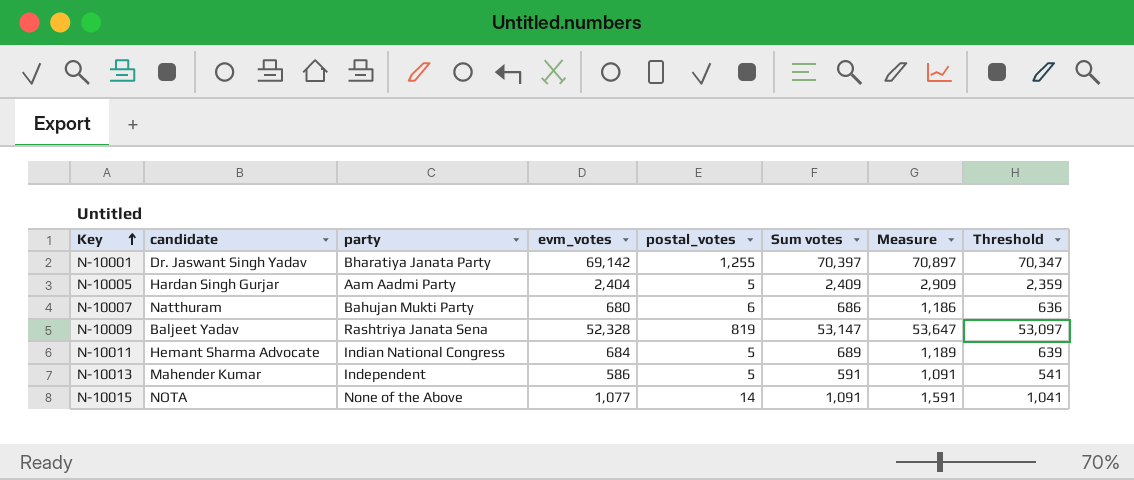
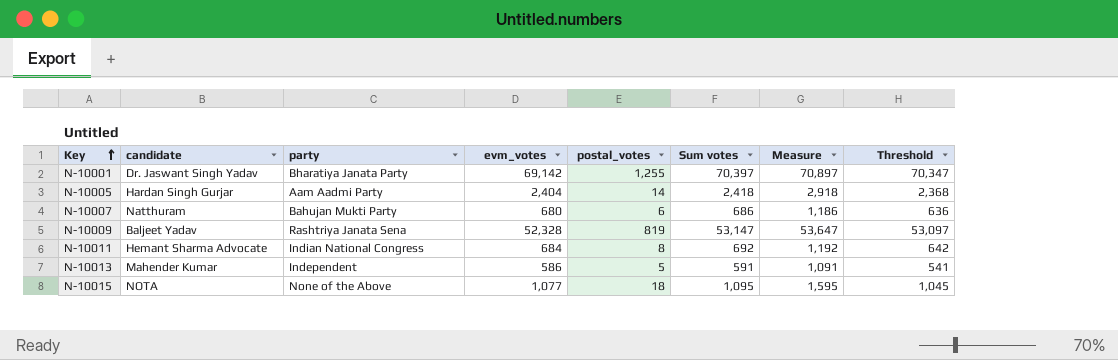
N-10005 | postal_votes: 5 -> 14
N-10005 | Sum votes: 2,409 -> 2,418
N-10005 | Measure: 2,909 -> 2,918
N-10005 | Threshold: 2,359 -> 2,368
N-10011 | postal_votes: 5 -> 8
N-10011 | Sum votes: 689 -> 692
N-10011 | Measure: 1,189 -> 1,192
N-10011 | Threshold: 639 -> 642
N-10015 | postal_votes: 14 -> 18
N-10015 | Sum votes: 1,091 -> 1,095
N-10015 | Measure: 1,591 -> 1,595
N-10015 | Threshold: 1,041 -> 1,045

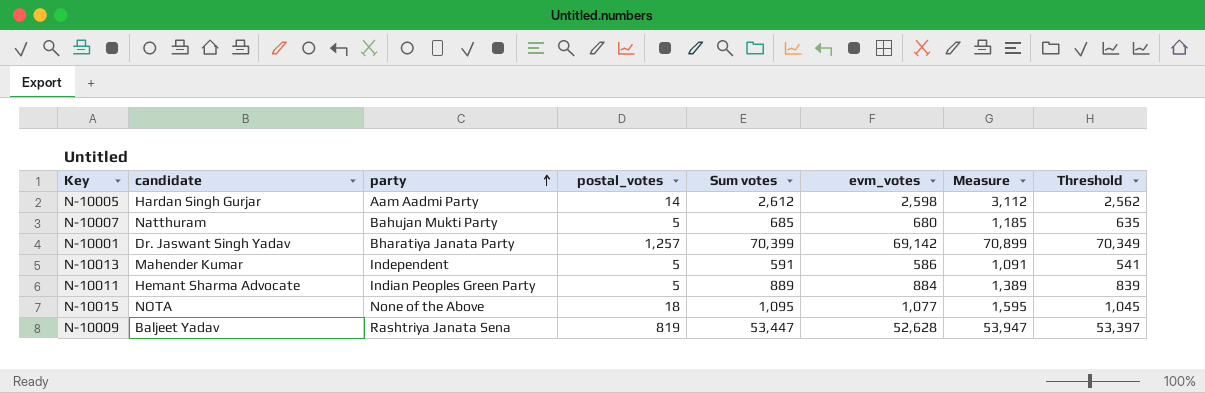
row order: Key ascending -> party ascending
column evm_votes | position: 4 -> 6
N-10005 | Sum votes: 2,418 -> 2,612
N-10005 | evm_votes: 2,404 -> 2,598
N-10005 | Measure: 2,918 -> 3,112
N-10005 | Threshold: 2,368 -> 2,562
N-10007 | postal_votes: 6 -> 5
N-10007 | Sum votes: 686 -> 685
N-10007 | Measure: 1,186 -> 1,185
N-10007 | Threshold: 636 -> 635
N-10001 | postal_votes: 1,255 -> 1,257
N-10001 | Sum votes: 70,397 -> 70,399
N-10001 | Measure: 70,897 -> 70,899
N-10001 | Threshold: 70,347 -> 70,349
N-10011 | party: Indian National Congress -> Indian Peoples Green Party
N-10011 | postal_votes: 8 -> 5
N-10011 | Sum votes: 692 -> 889
N-10011 | evm_votes: 684 -> 884
N-10011 | Measure: 1,192 -> 1,389
N-10011 | Threshold: 642 -> 839
N-10009 | Sum votes: 53,147 -> 53,447
N-10009 | evm_votes: 52,328 -> 52,628
N-10009 | Measure: 53,647 -> 53,947
N-10009 | Threshold: 53,097 -> 53,397

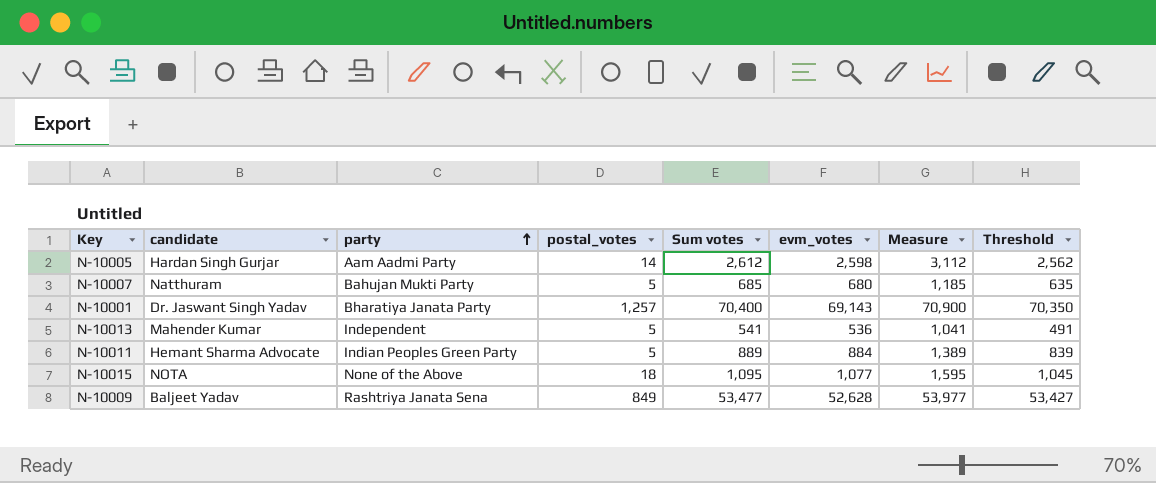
N-10001 | Sum votes: 70,399 -> 70,400
N-10001 | evm_votes: 69,142 -> 69,143
N-10001 | Measure: 70,899 -> 70,900
N-10001 | Threshold: 70,349 -> 70,350
N-10013 | Sum votes: 591 -> 541
N-10013 | evm_votes: 586 -> 536
N-10013 | Measure: 1,091 -> 1,041
N-10013 | Threshold: 541 -> 491
N-10009 | postal_votes: 819 -> 849
N-10009 | Sum votes: 53,447 -> 53,477
N-10009 | Measure: 53,947 -> 53,977
N-10009 | Threshold: 53,397 -> 53,427

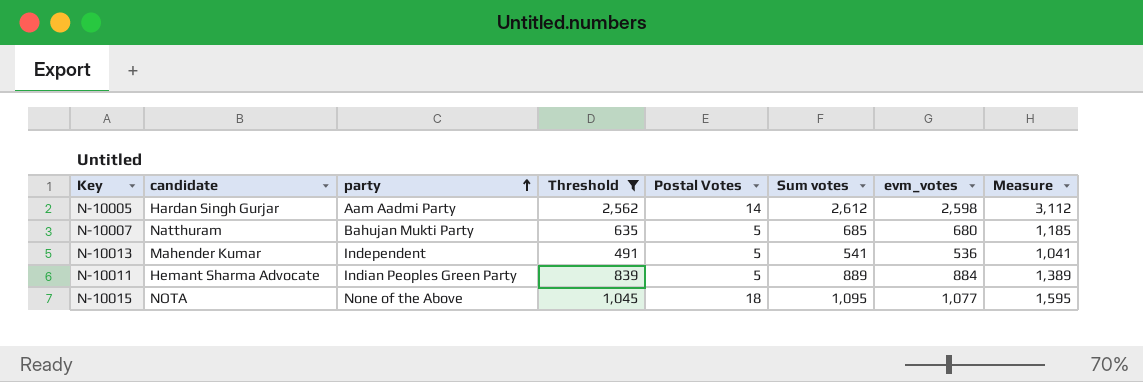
filter: none -> Threshold <= 2,562
column Threshold | position: 8 -> 4
column name: postal_votes -> Postal Votes

